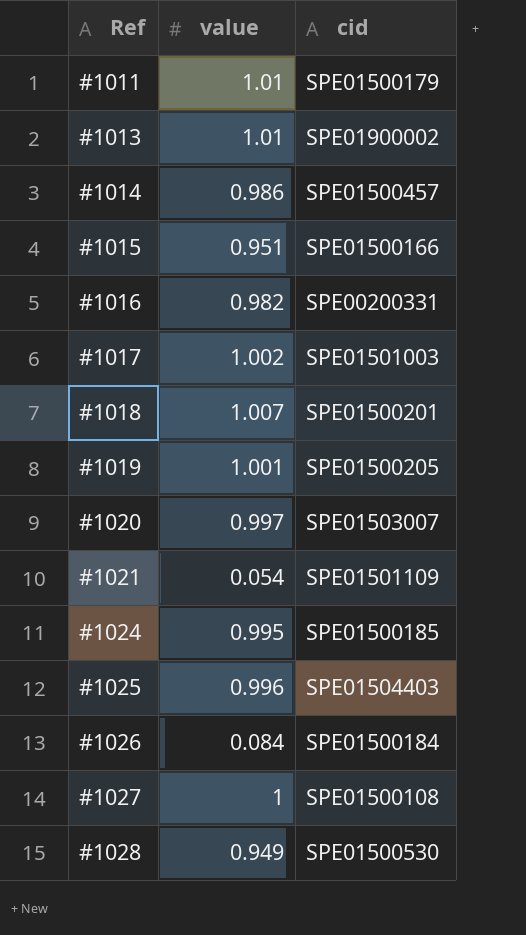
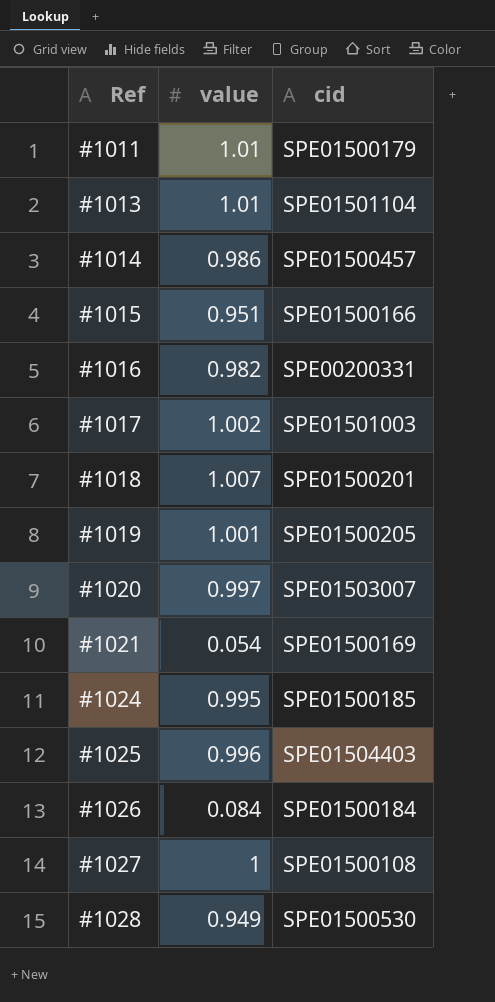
#1013 | cid: SPE01900002 -> SPE01501104
#1021 | cid: SPE01501109 -> SPE01500169

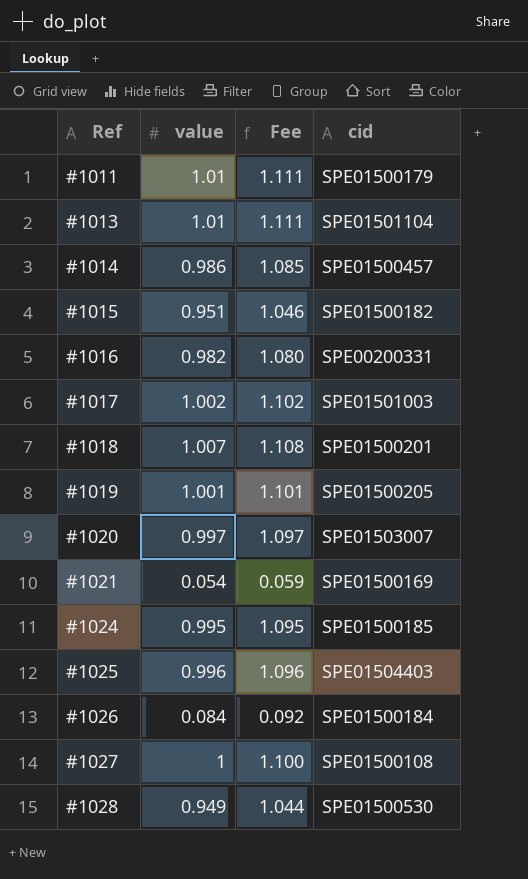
column Fee | formula: none -> [value] * 1.1
#1015 | cid: SPE01500166 -> SPE01500182

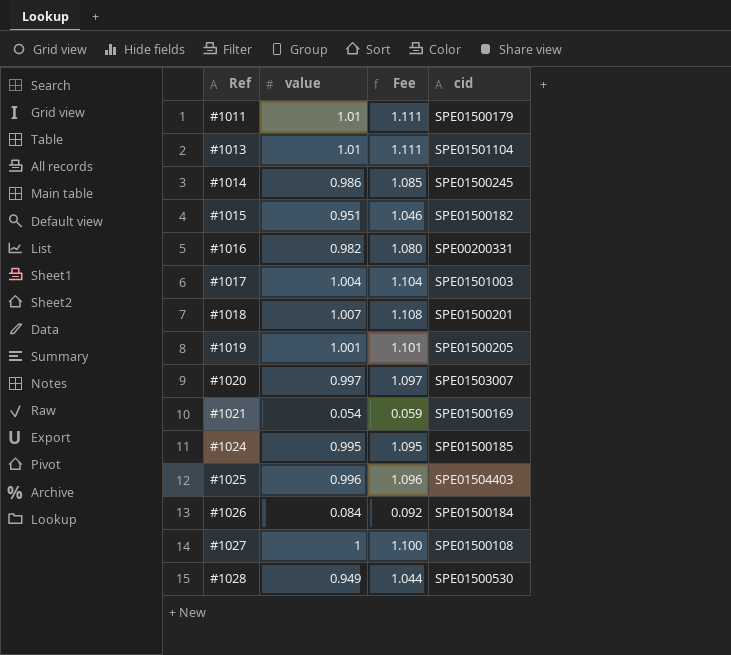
#1014 | cid: SPE01500457 -> SPE01500245
#1017 | value: 1.002 -> 1.004
#1017 | Fee: 1.102 -> 1.104

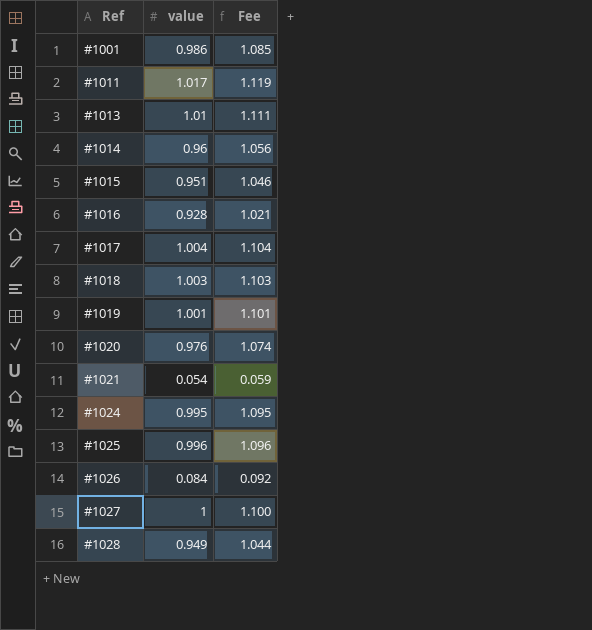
column cid | position: 4 -> none
row #1001: none -> 0.986 | 1.085
#1011 | value: 1.01 -> 1.017
#1011 | Fee: 1.111 -> 1.119
#1014 | value: 0.986 -> 0.96
#1014 | Fee: 1.085 -> 1.056
#1016 | value: 0.982 -> 0.928
#1016 | Fee: 1.080 -> 1.021
#1018 | value: 1.007 -> 1.003
#1018 | Fee: 1.108 -> 1.103
#1020 | value: 0.997 -> 0.976
#1020 | Fee: 1.097 -> 1.074

